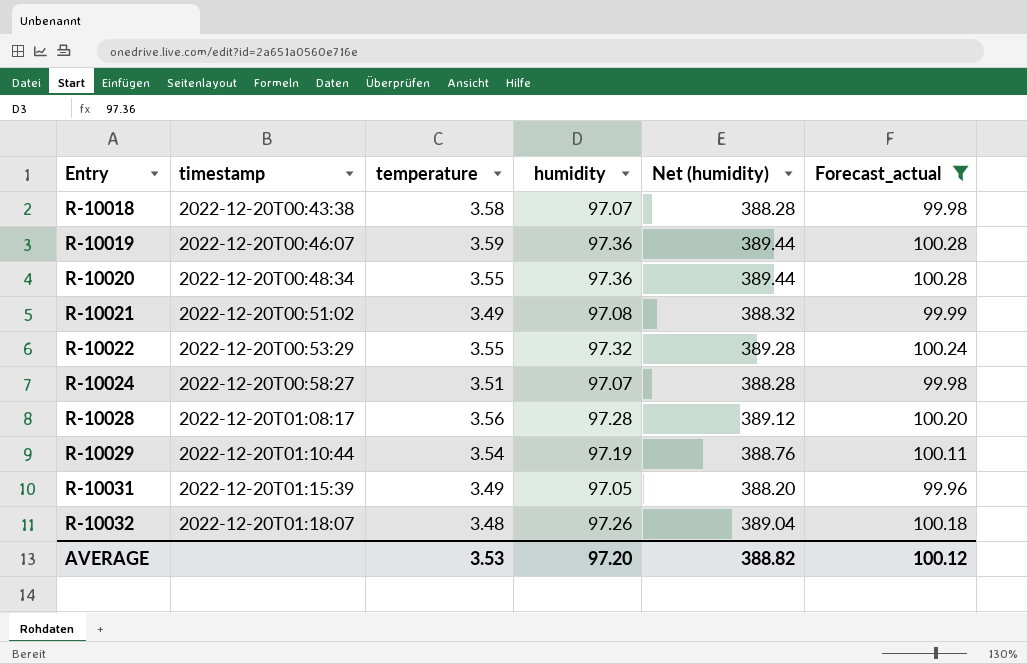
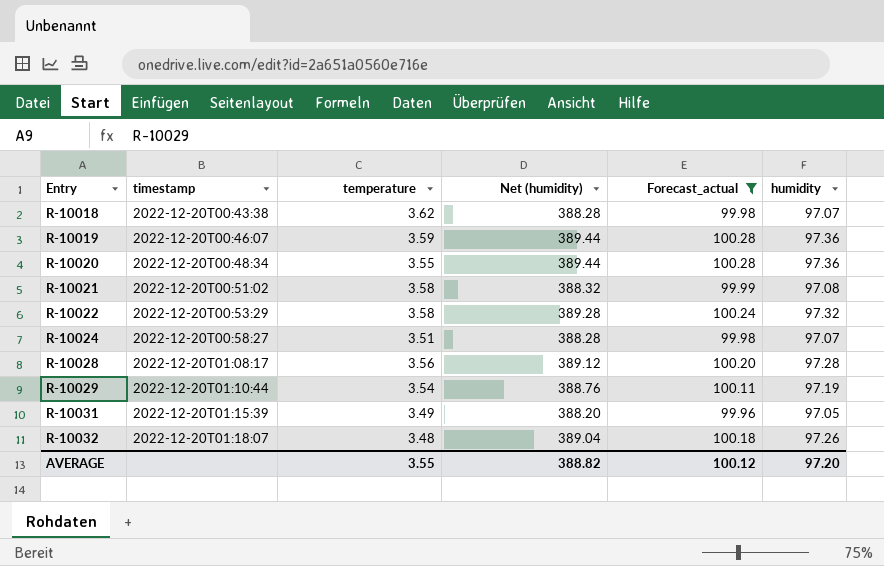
column humidity | position: 4 -> 6
R-10018 | temperature: 3.58 -> 3.62
R-10021 | temperature: 3.49 -> 3.58
R-10022 | temperature: 3.55 -> 3.58
AVERAGE | temperature: 3.53 -> 3.55

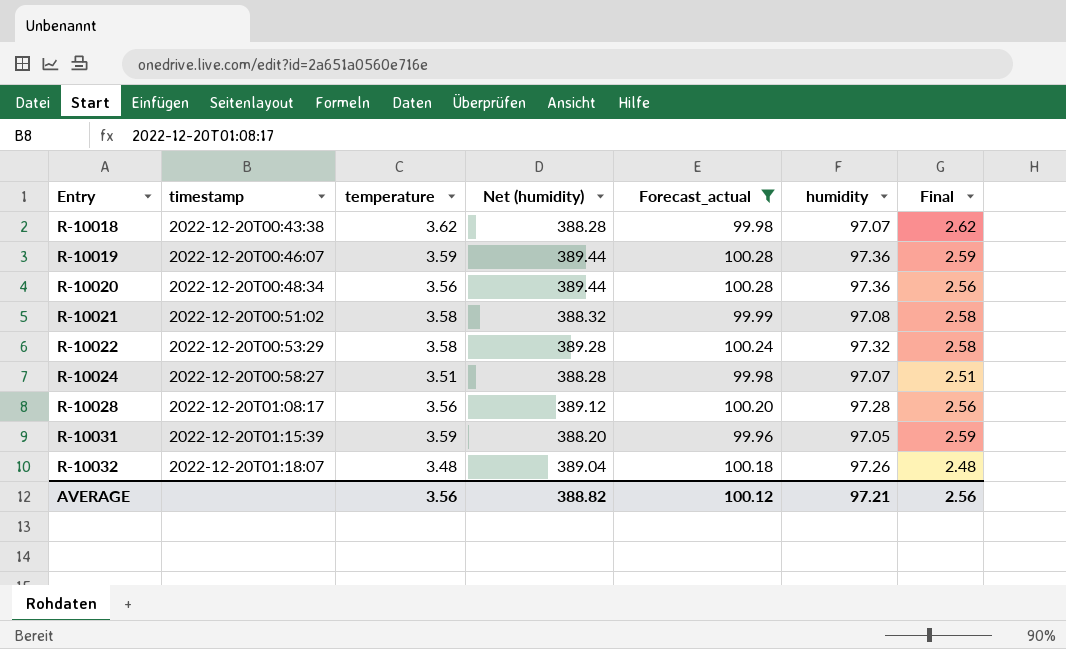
column Final | formula: none -> [temperature] - 1
row R-10029: 2022-12-20T01:10:44 | 3.54 | 388.76 | 100.11 | 97.19 -> none
R-10020 | temperature: 3.55 -> 3.56
R-10031 | temperature: 3.49 -> 3.59
AVERAGE | temperature: 3.55 -> 3.56
AVERAGE | humidity: 97.20 -> 97.21

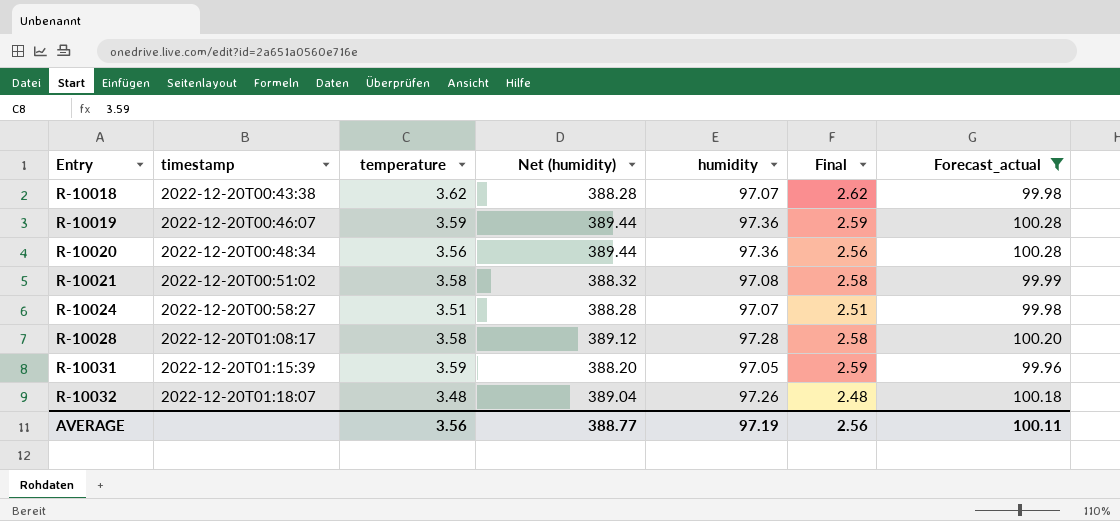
column Forecast_actual | position: 5 -> 7
row R-10022: 2022-12-20T00:53:29 | 3.58 | 389.28 | 100.24 | 97.32 | 2.58 -> none
R-10028 | temperature: 3.56 -> 3.58
R-10028 | Final: 2.56 -> 2.58
AVERAGE | Net (humidity): 388.82 -> 388.77
AVERAGE | humidity: 97.21 -> 97.19
AVERAGE | Forecast_actual: 100.12 -> 100.11

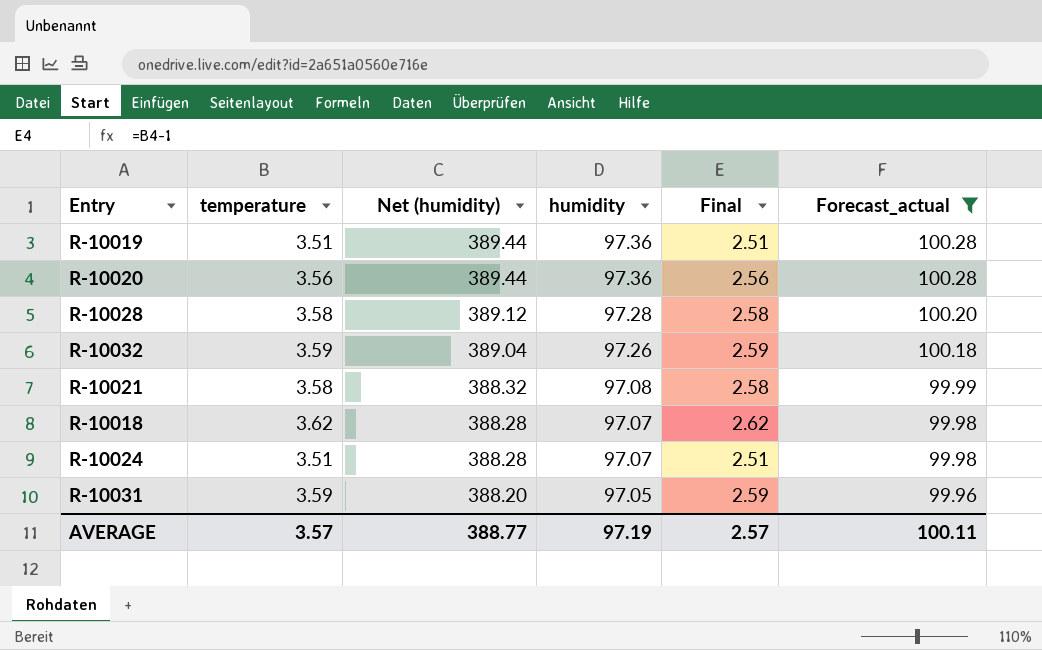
row order: Entry ascending -> Net (humidity) descending
column timestamp | position: 2 -> none
R-10019 | temperature: 3.59 -> 3.51
R-10019 | Final: 2.59 -> 2.51
R-10032 | temperature: 3.48 -> 3.59
R-10032 | Final: 2.48 -> 2.59
AVERAGE | temperature: 3.56 -> 3.57
AVERAGE | Final: 2.56 -> 2.57

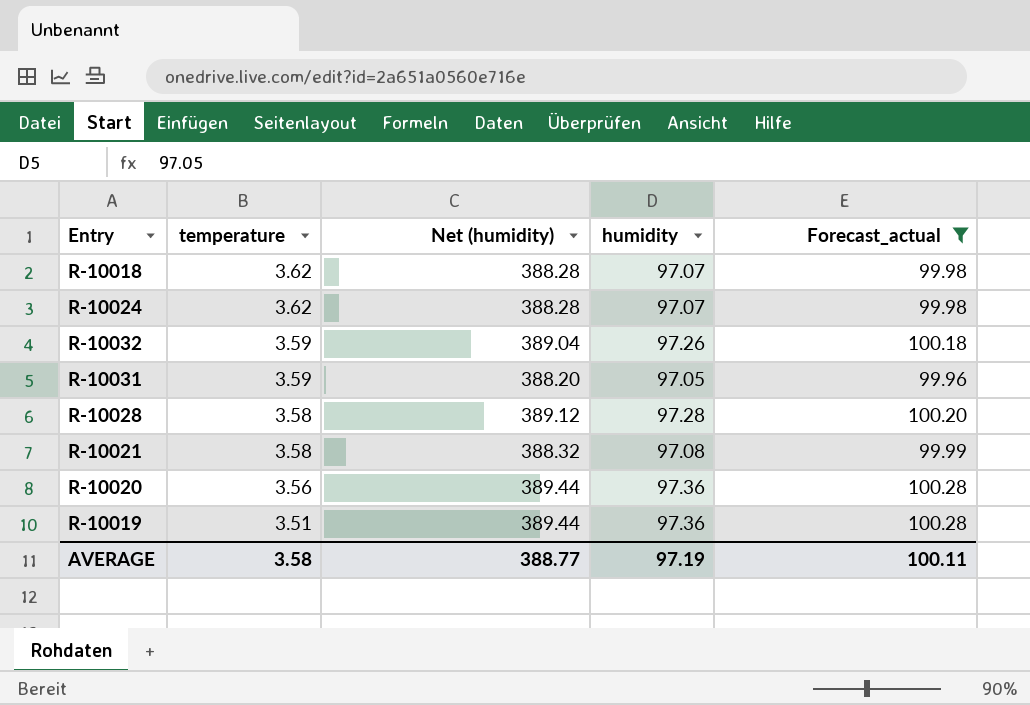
row order: Net (humidity) descending -> temperature descending
column Final | formula: [temperature] - 1 -> none
R-10024 | temperature: 3.51 -> 3.62
AVERAGE | temperature: 3.57 -> 3.58

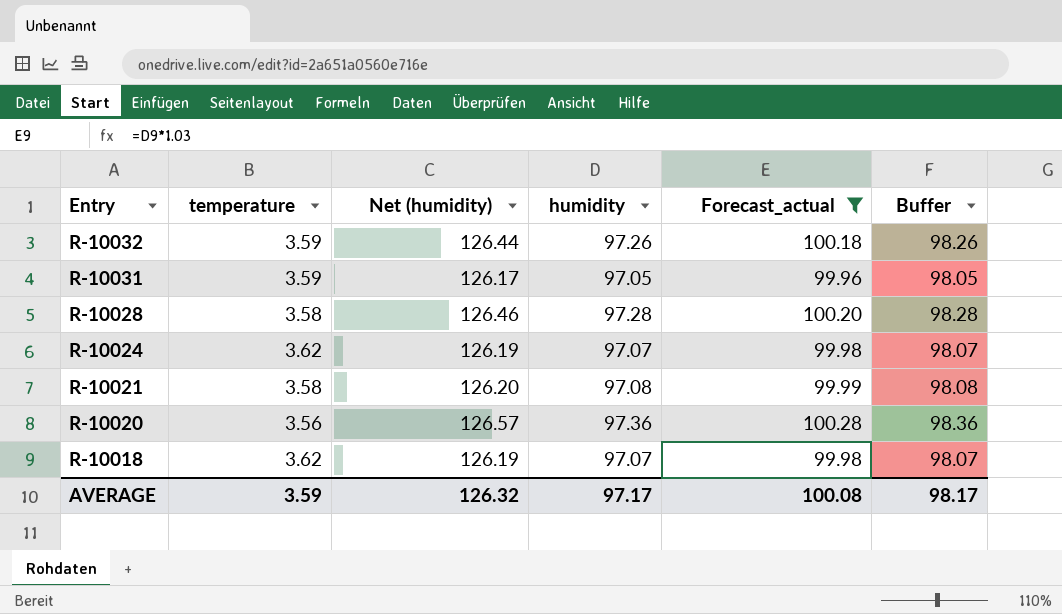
row order: temperature descending -> Entry descending
column Net (humidity) | formula: [humidity] * 4 -> [humidity] * 1.3
column Buffer | formula: none -> [humidity] + 1
row R-10019: 3.51 | 389.44 | 97.36 | 100.28 -> none
AVERAGE | temperature: 3.58 -> 3.59
AVERAGE | Net (humidity): 388.77 -> 126.32
AVERAGE | humidity: 97.19 -> 97.17
AVERAGE | Forecast_actual: 100.11 -> 100.08

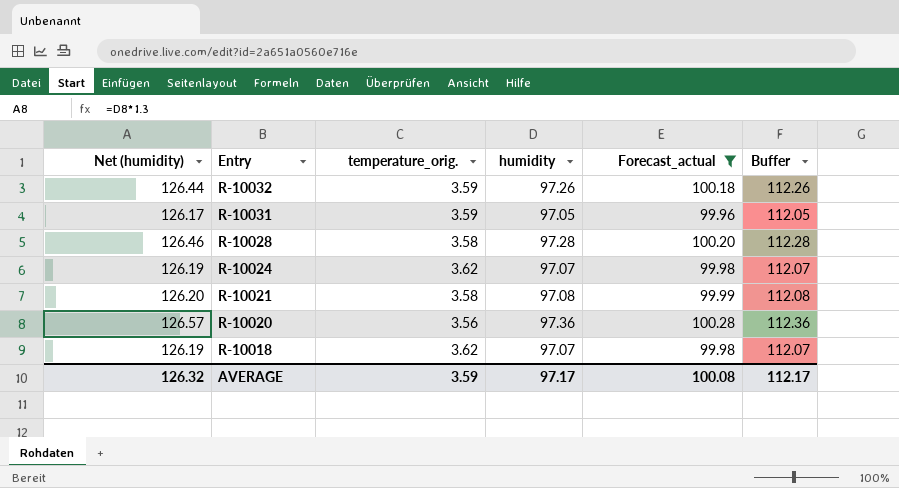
column Net (humidity) | position: 3 -> 1
column name: temperature -> temperature_orig.
column Buffer | formula: [humidity] + 1 -> [humidity] + 15
AVERAGE | Buffer: 98.17 -> 112.17

